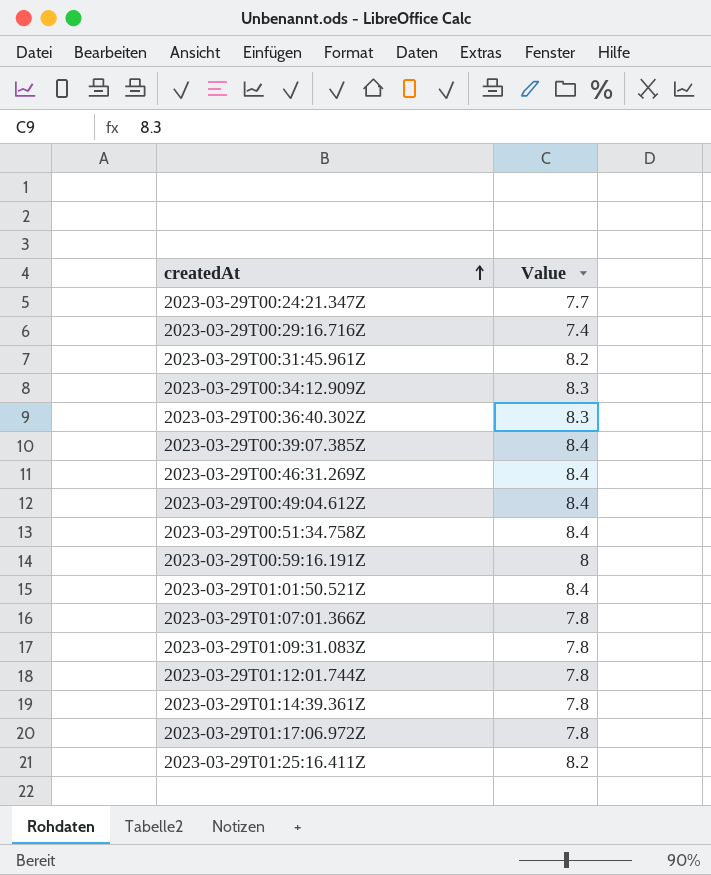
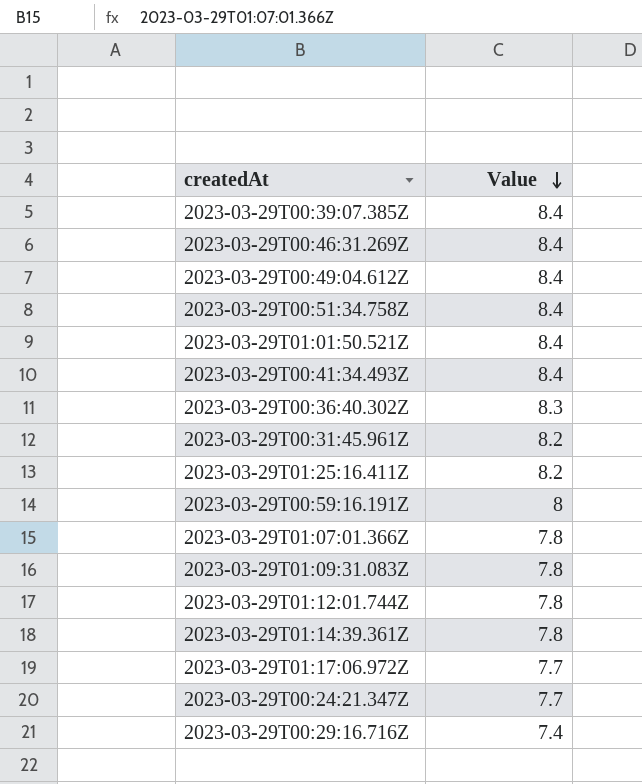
row order: createdAt ascending -> Value descending
row 2023-03-29T00:34:12.909Z: 8.3 -> none
row 2023-03-29T00:41:34.493Z: none -> 8.4
2023-03-29T01:17:06.972Z | Value: 7.8 -> 7.7

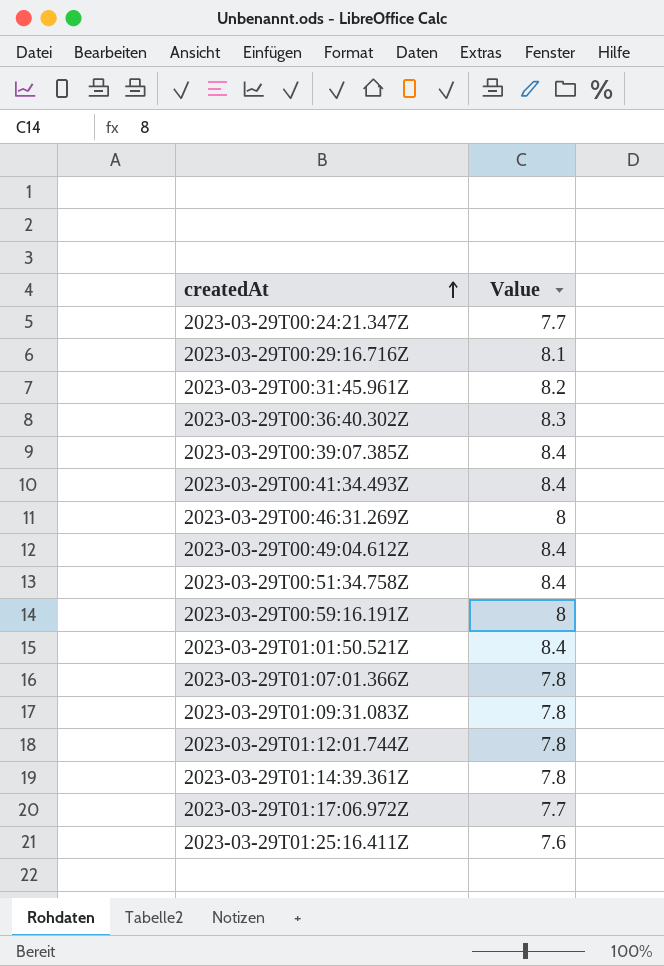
row order: Value descending -> createdAt ascending
2023-03-29T00:29:16.716Z | Value: 7.4 -> 8.1
2023-03-29T00:46:31.269Z | Value: 8.4 -> 8
2023-03-29T01:25:16.411Z | Value: 8.2 -> 7.6

